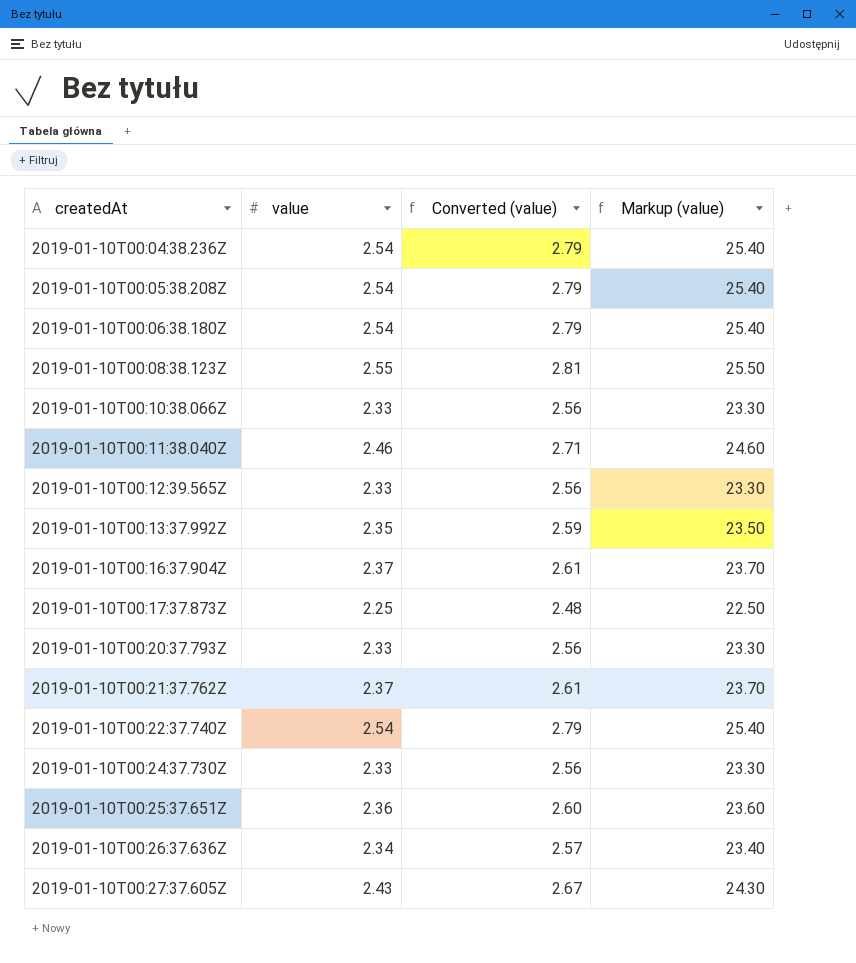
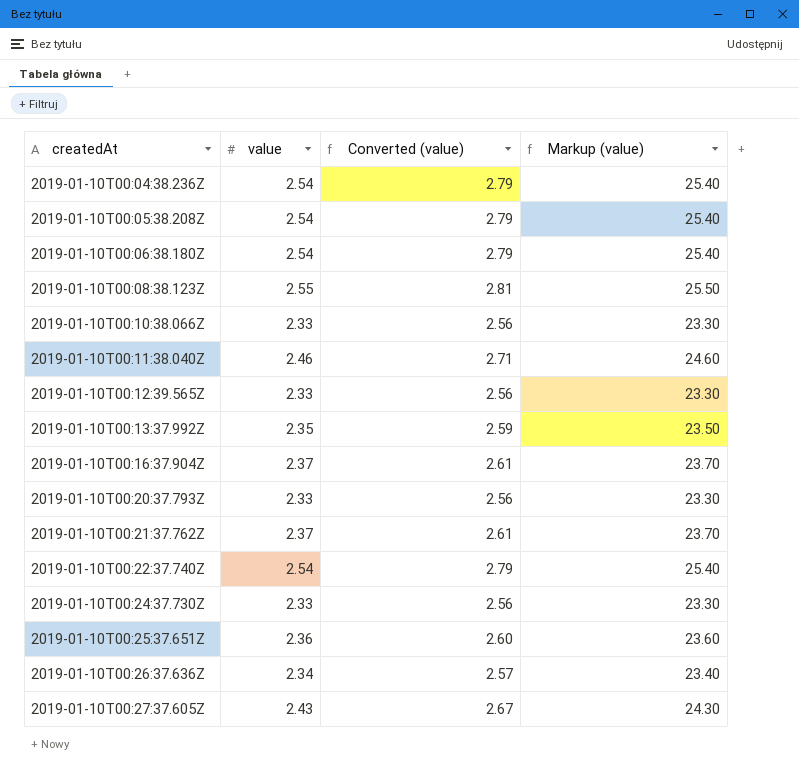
row 2019-01-10T00:17:37.873Z: 2.25 | 2.48 | 22.50 -> none

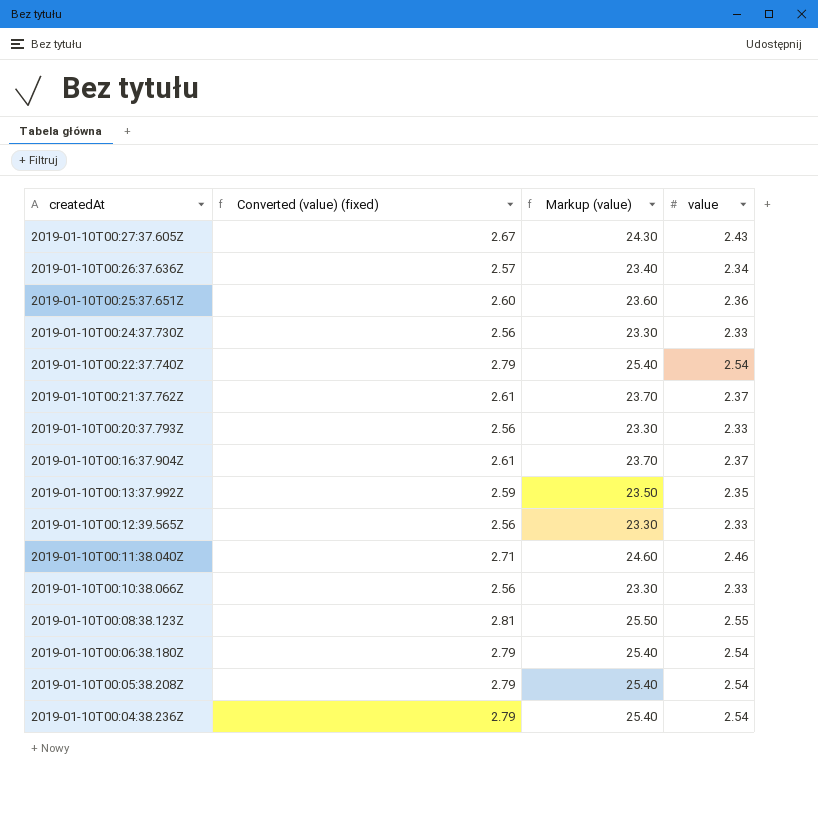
row order: createdAt ascending -> createdAt descending
column name: Converted (value) -> Converted (value) (fixed)
column value | position: 2 -> 4

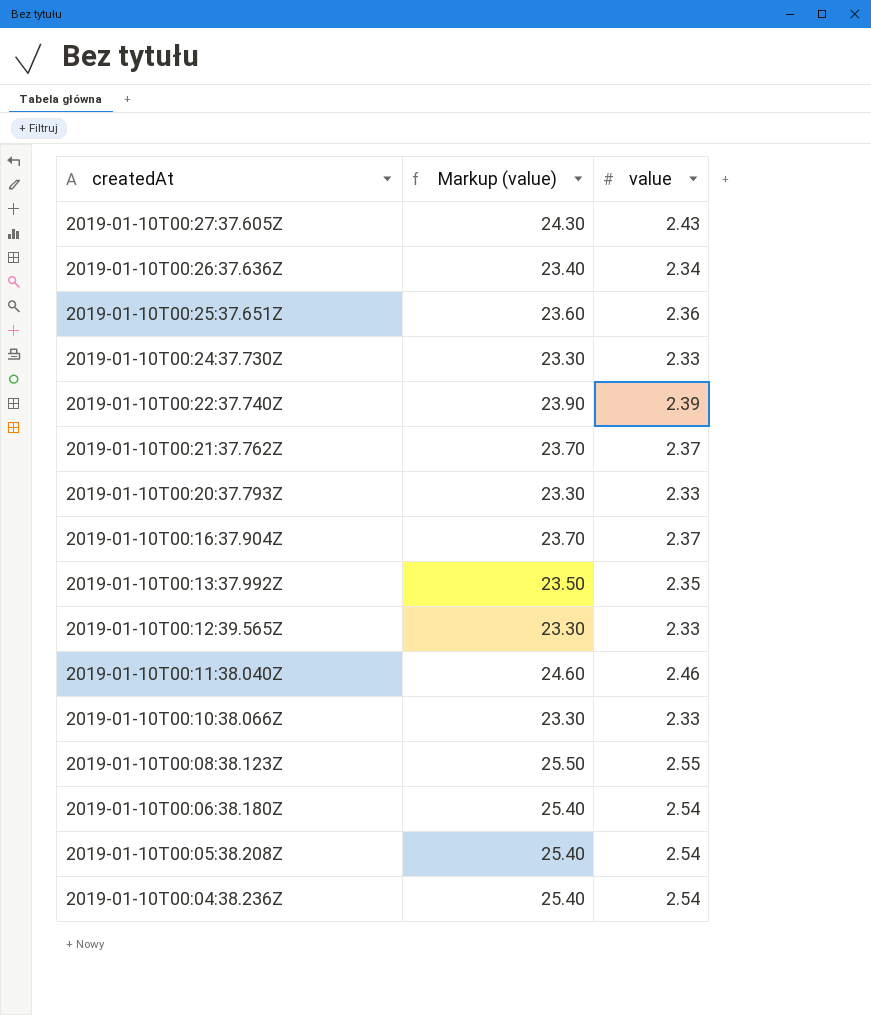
column Converted (value) (fixed) | formula: [value] * 1.1 -> none
2019-01-10T00:22:37.740Z | Markup (value): 25.40 -> 23.90
2019-01-10T00:22:37.740Z | value: 2.54 -> 2.39

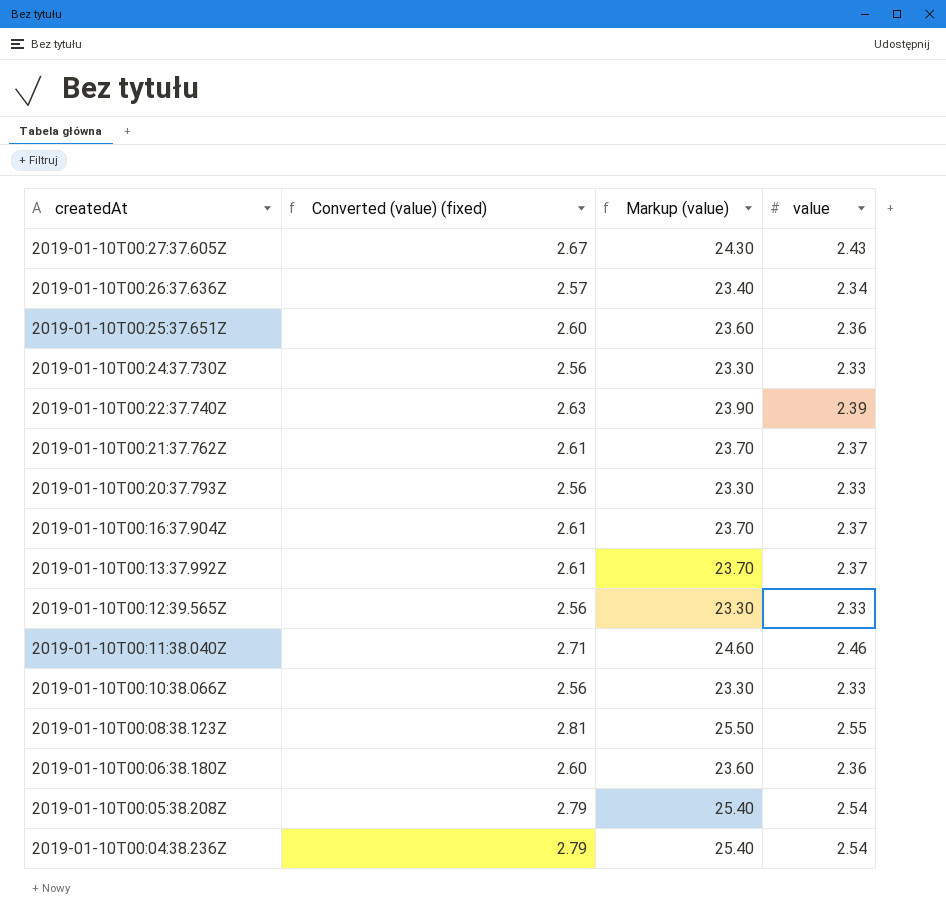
column Converted (value) (fixed) | formula: none -> [value] * 1.1
2019-01-10T00:13:37.992Z | Markup (value): 23.50 -> 23.70
2019-01-10T00:13:37.992Z | value: 2.35 -> 2.37
2019-01-10T00:06:38.180Z | Markup (value): 25.40 -> 23.60
2019-01-10T00:06:38.180Z | value: 2.54 -> 2.36

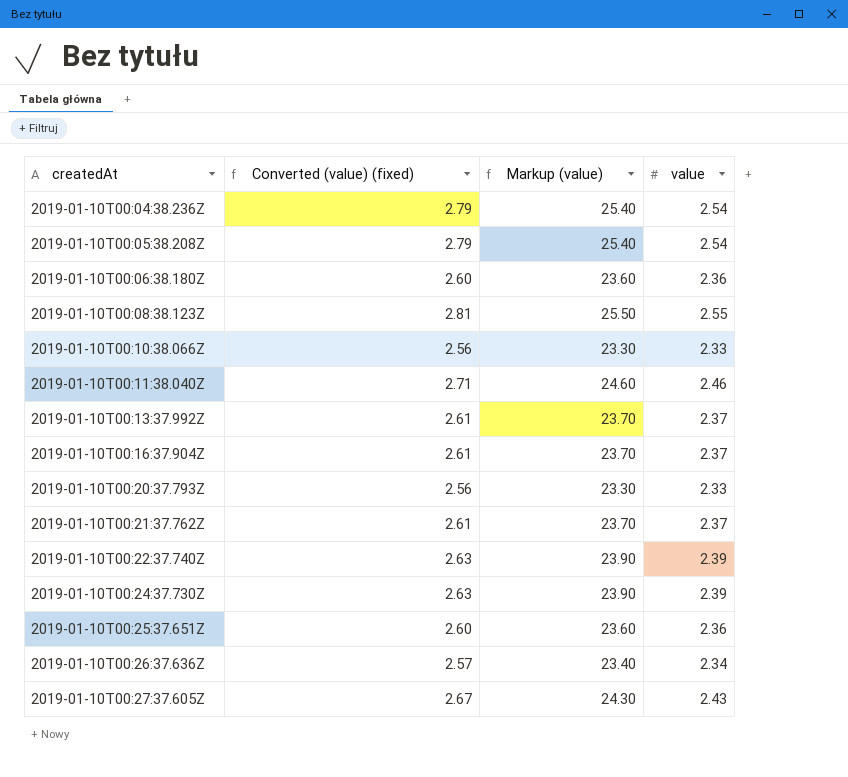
row order: createdAt descending -> createdAt ascending
row 2019-01-10T00:12:39.565Z: 2.56 | 23.30 | 2.33 -> none
2019-01-10T00:24:37.730Z | Converted (value) (fixed): 2.56 -> 2.63
2019-01-10T00:24:37.730Z | Markup (value): 23.30 -> 23.90
2019-01-10T00:24:37.730Z | value: 2.33 -> 2.39

